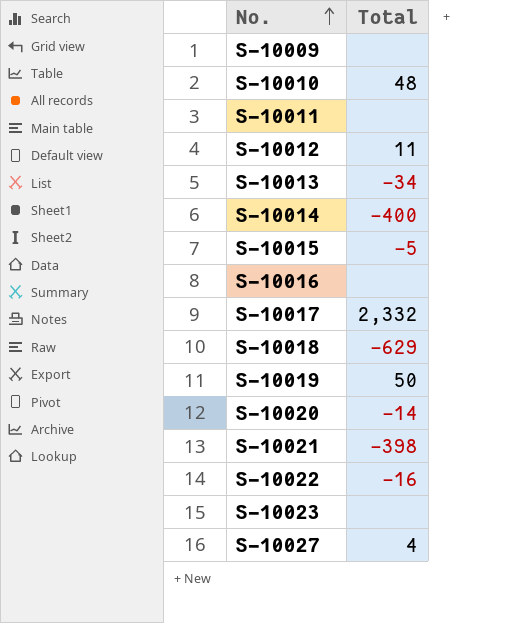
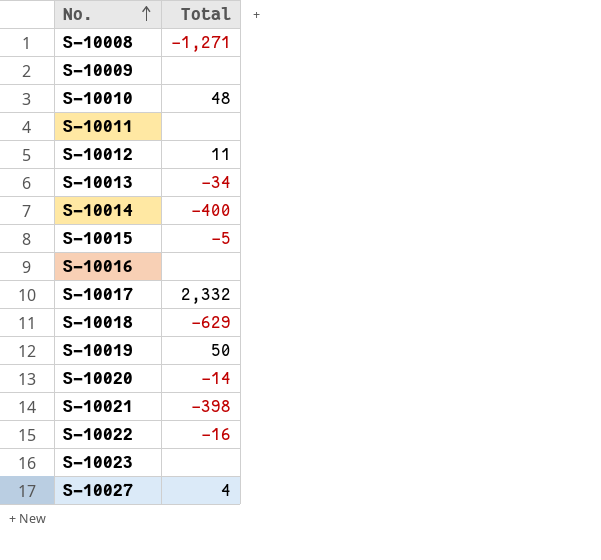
row S-10008: none -> -1,271

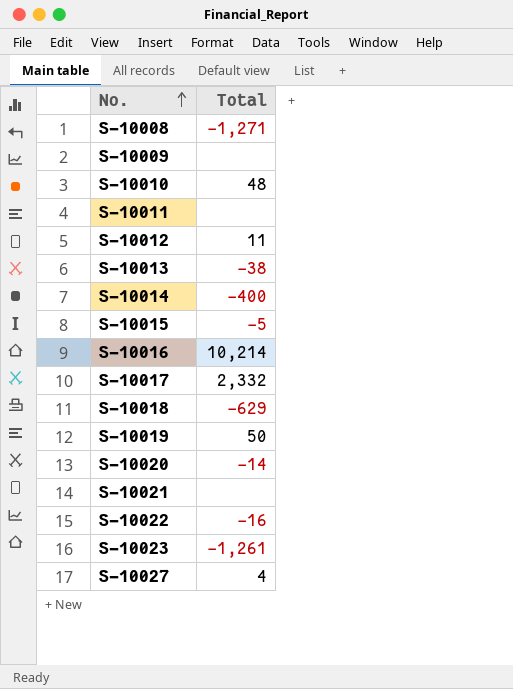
S-10013 | Total: -34 -> -38
S-10016 | Total: none -> 10,214
S-10021 | Total: -398 -> none
S-10023 | Total: none -> -1,261

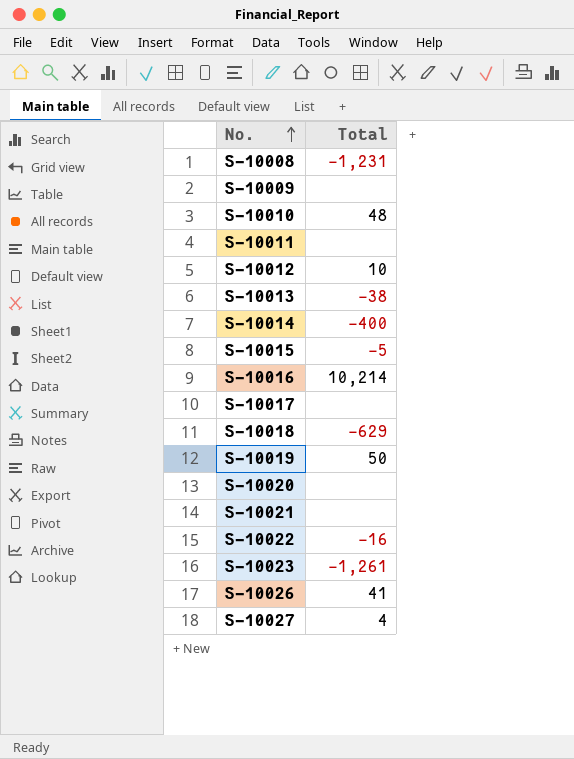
S-10008 | Total: -1,271 -> -1,231
S-10012 | Total: 11 -> 10
S-10017 | Total: 2,332 -> none
S-10020 | Total: -14 -> none
row S-10026: none -> 41

